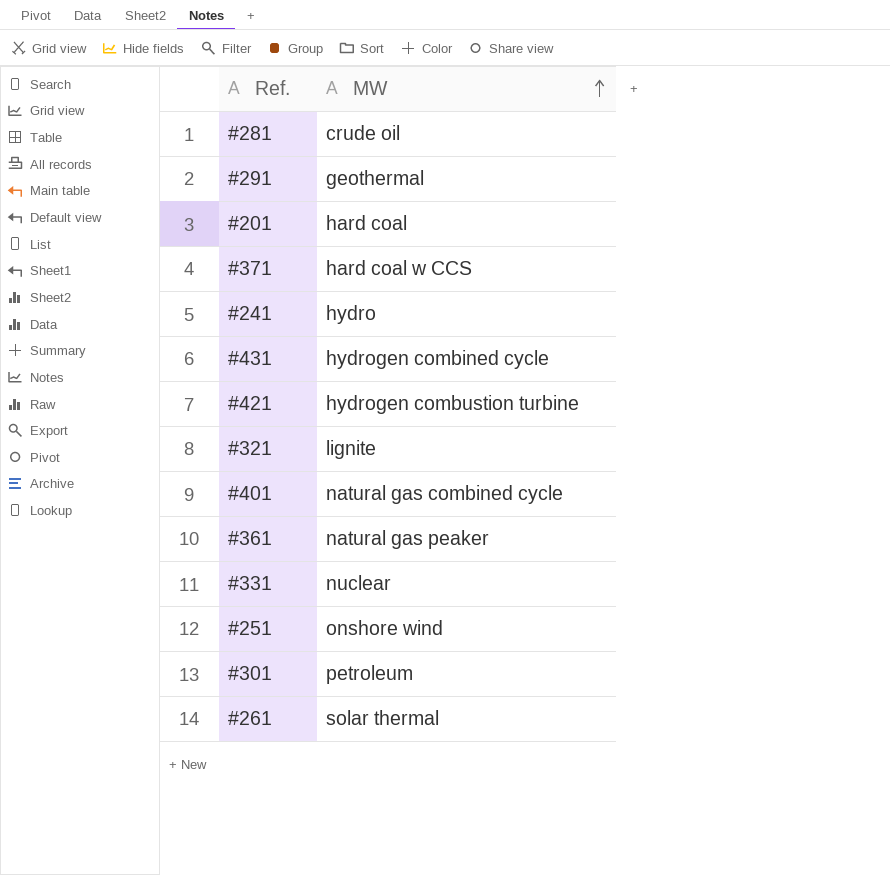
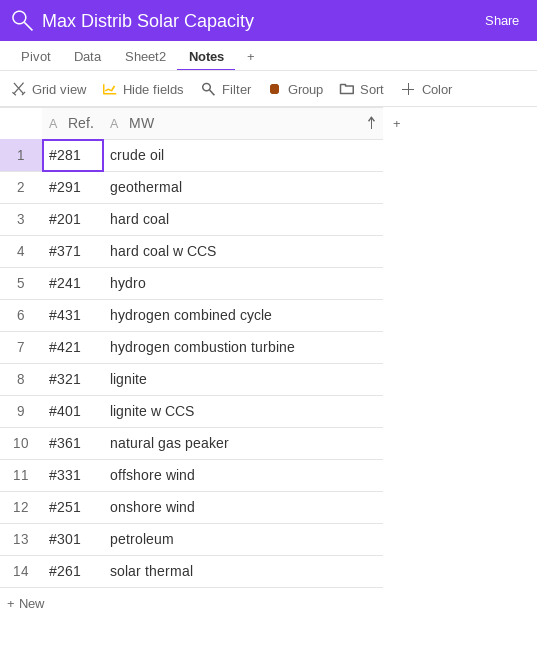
#401 | MW: natural gas combined cycle -> lignite w CCS
#331 | MW: nuclear -> offshore wind

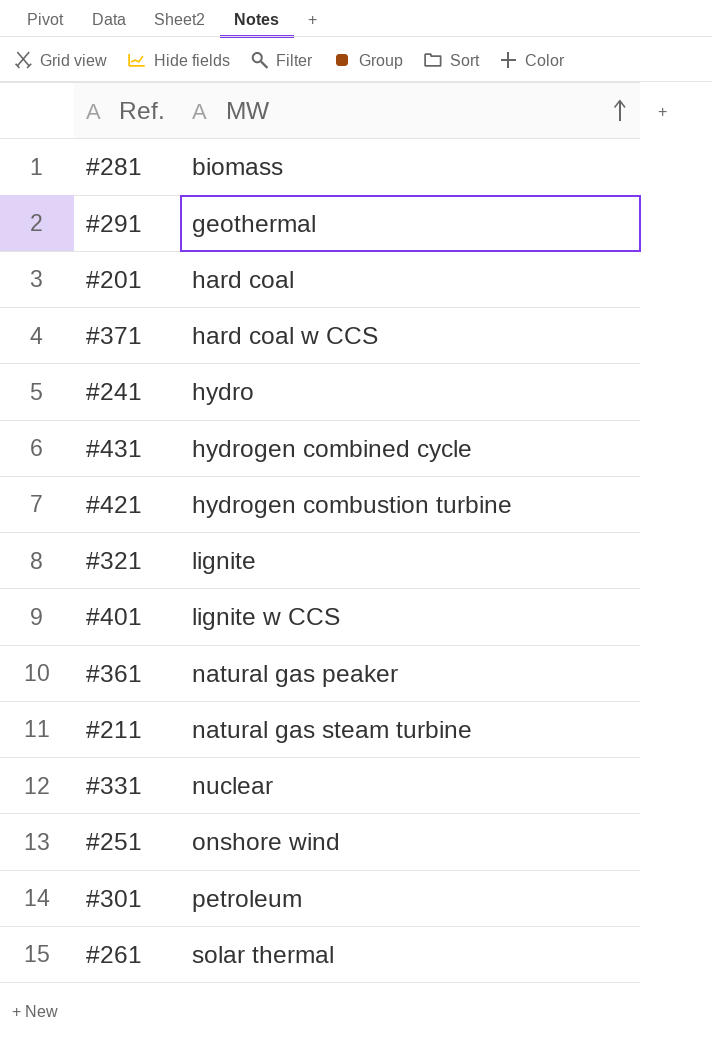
#281 | MW: crude oil -> biomass
row #211: none -> natural gas steam turbine
#331 | MW: offshore wind -> nuclear

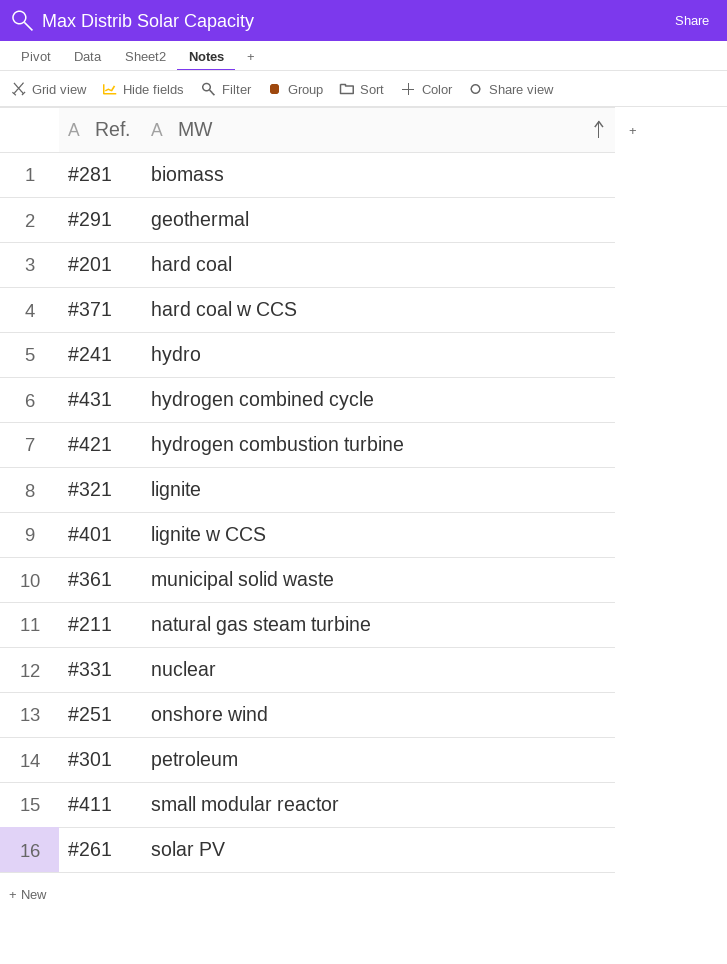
#361 | MW: natural gas peaker -> municipal solid waste
row #411: none -> small modular reactor
#261 | MW: solar thermal -> solar PV

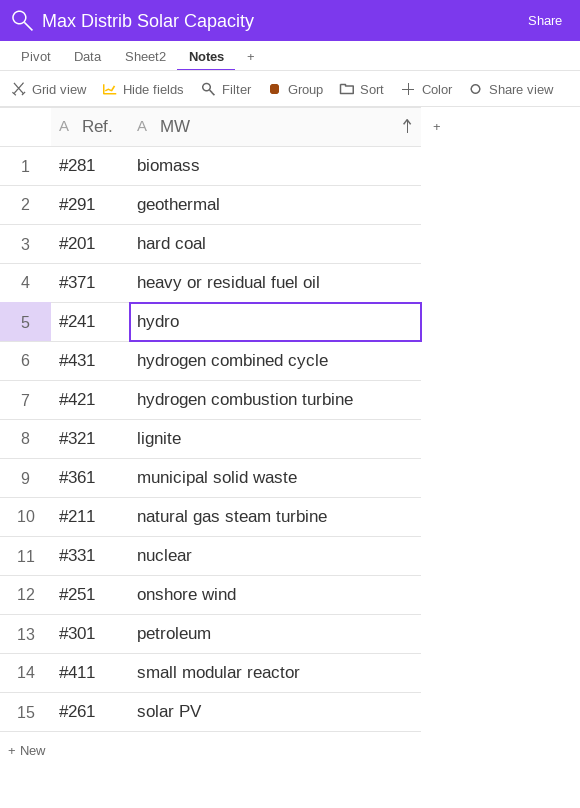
row #401: lignite w CCS -> none
#371 | MW: hard coal w CCS -> heavy or residual fuel oil

